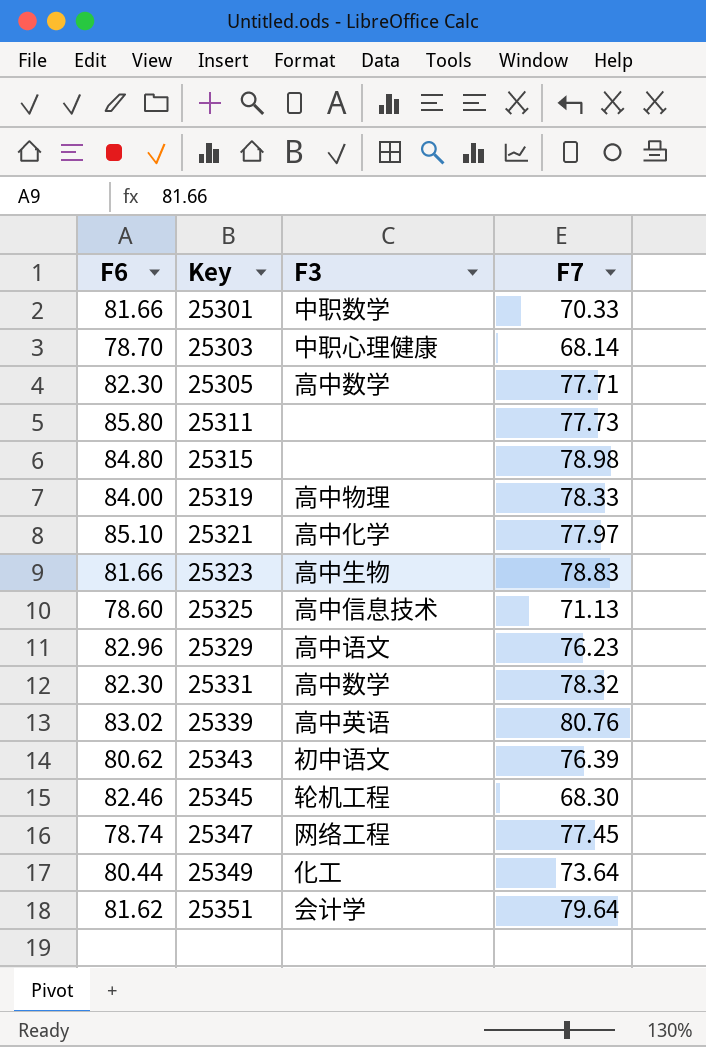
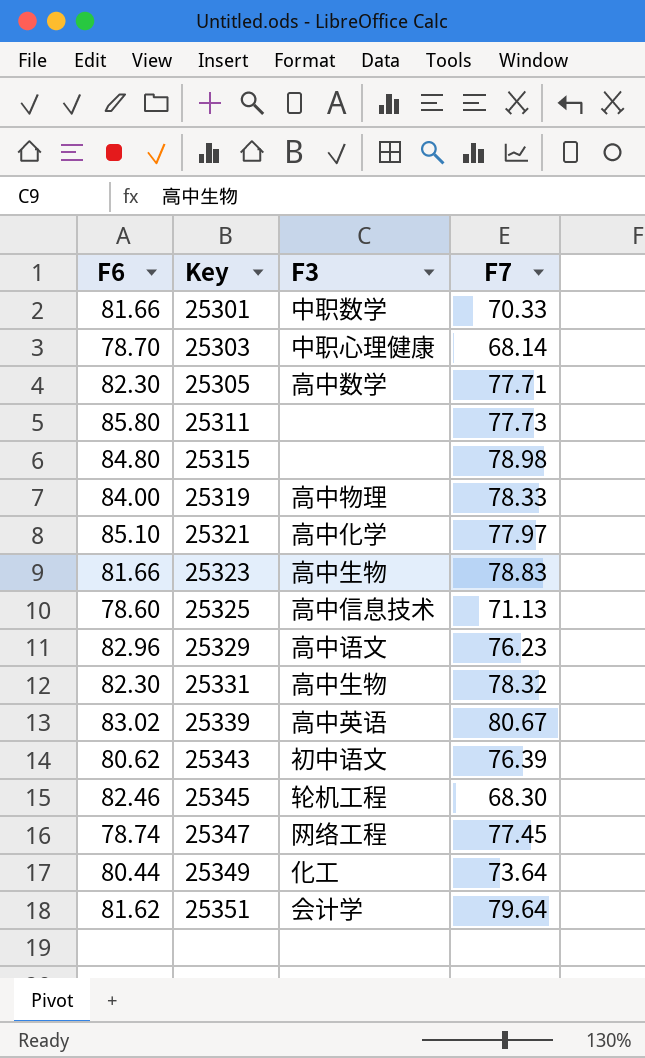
25331 | F3: 高中数学 -> 高中生物
25339 | F7: 80.76 -> 80.67

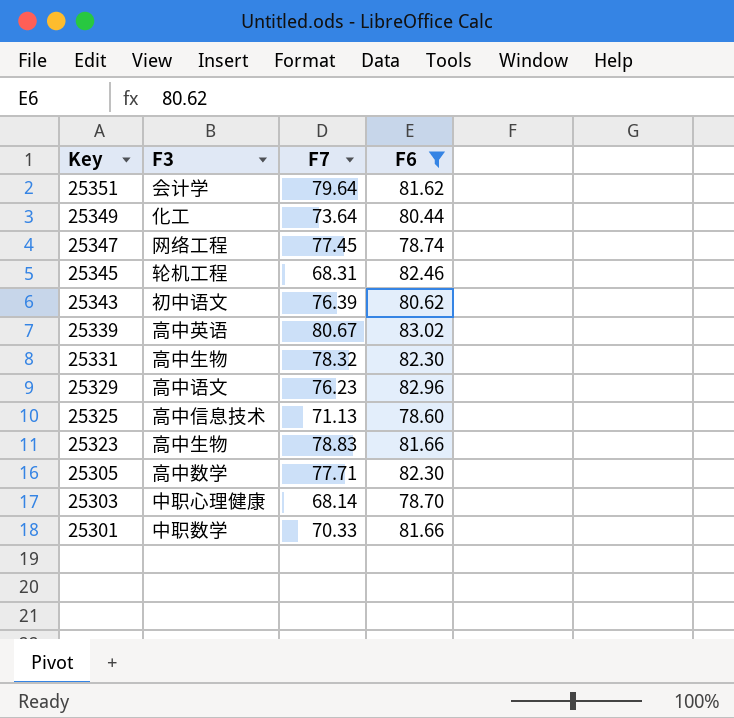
filter: none -> F6 <= 83.02
row order: Key ascending -> Key descending
column F6 | position: 1 -> 4
25345 | F7: 68.30 -> 68.31

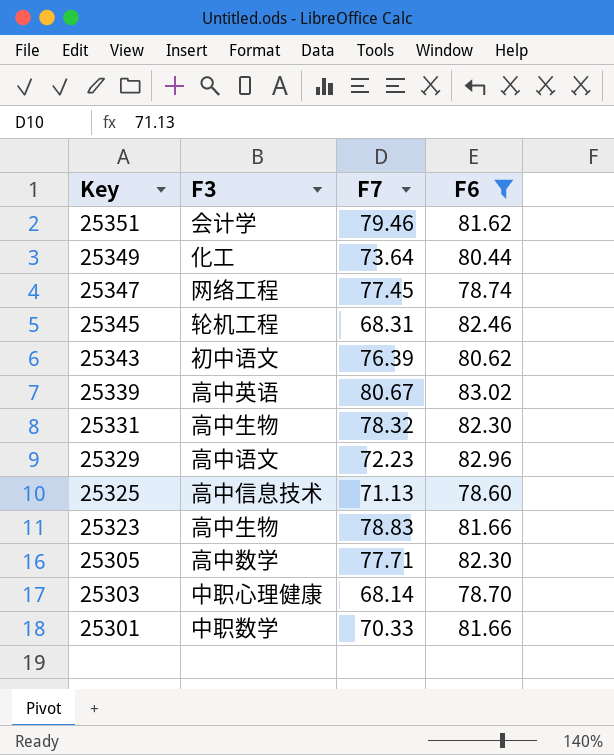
25351 | F7: 79.64 -> 79.46
25329 | F7: 76.23 -> 72.23

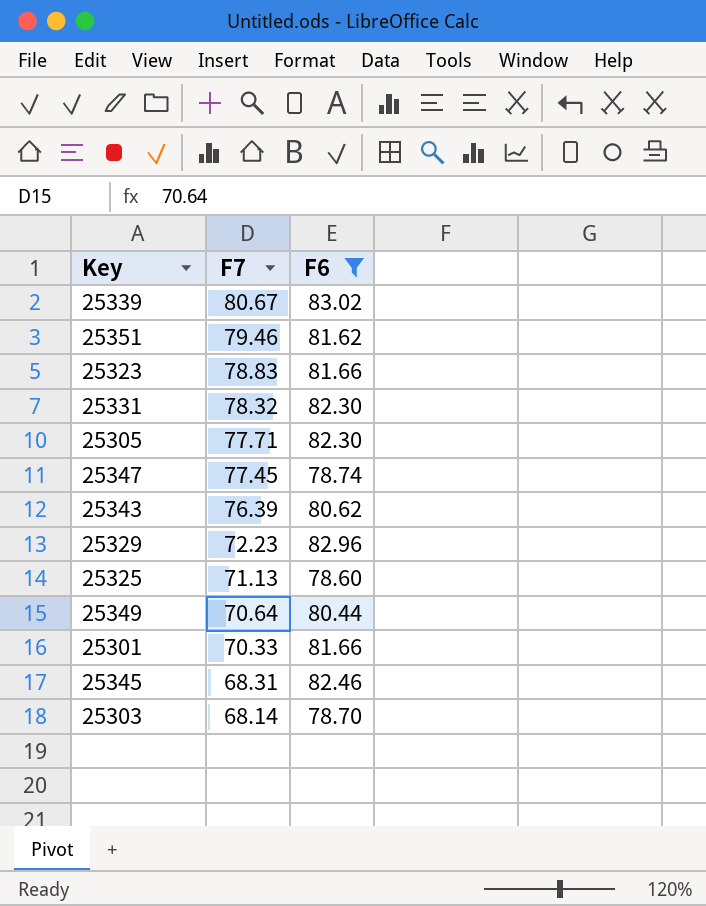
row order: Key descending -> F7 descending
column F3 | position: 2 -> none
25349 | F7: 73.64 -> 70.64

